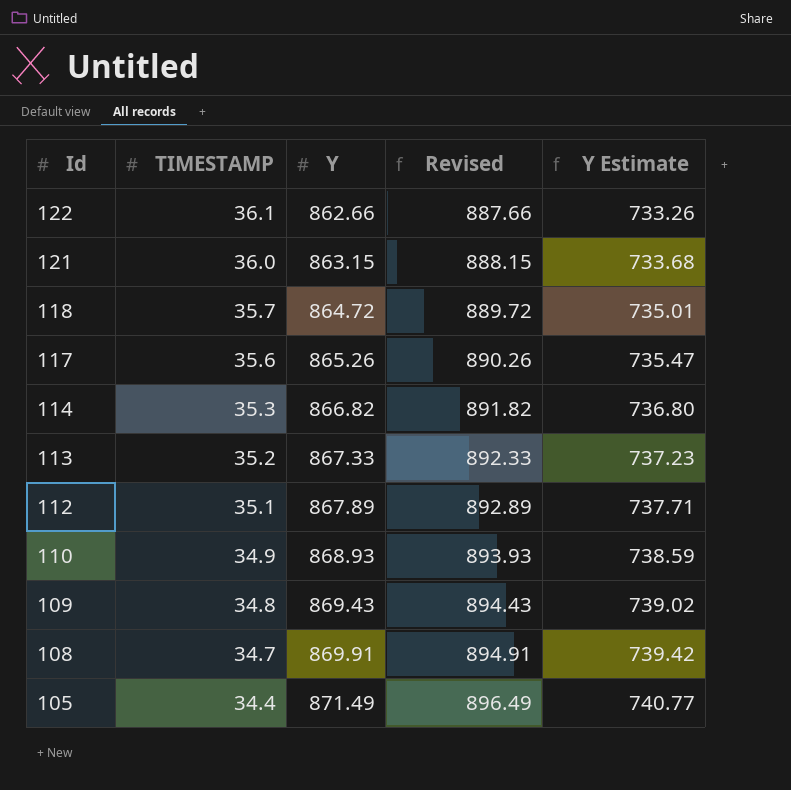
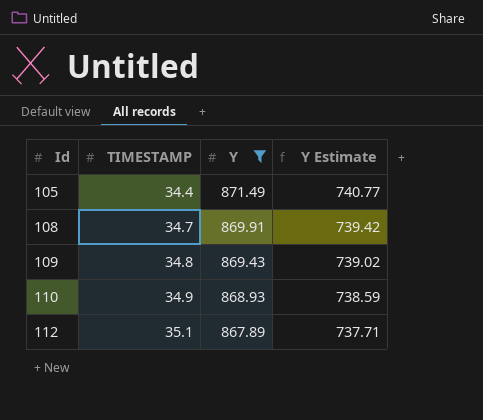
filter: none -> Y >= 867.89
row order: Id descending -> Id ascending
column Revised | formula: [Y] + 25 -> none

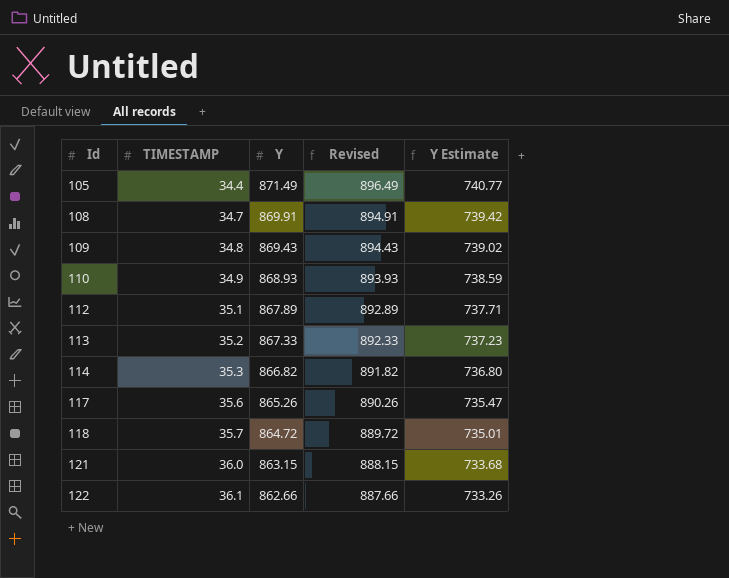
filter: Y >= 867.89 -> none
column Revised | formula: none -> [Y] + 25

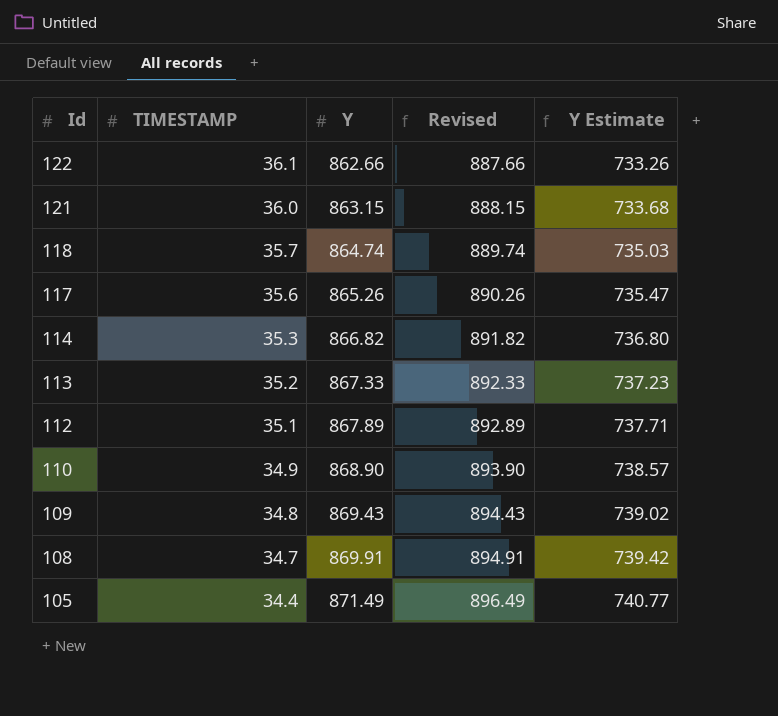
row order: Id ascending -> Id descending
118 | Y: 864.72 -> 864.74
118 | Revised: 889.72 -> 889.74
118 | Y Estimate: 735.01 -> 735.03
110 | Y: 868.93 -> 868.90
110 | Revised: 893.93 -> 893.90
110 | Y Estimate: 738.59 -> 738.57

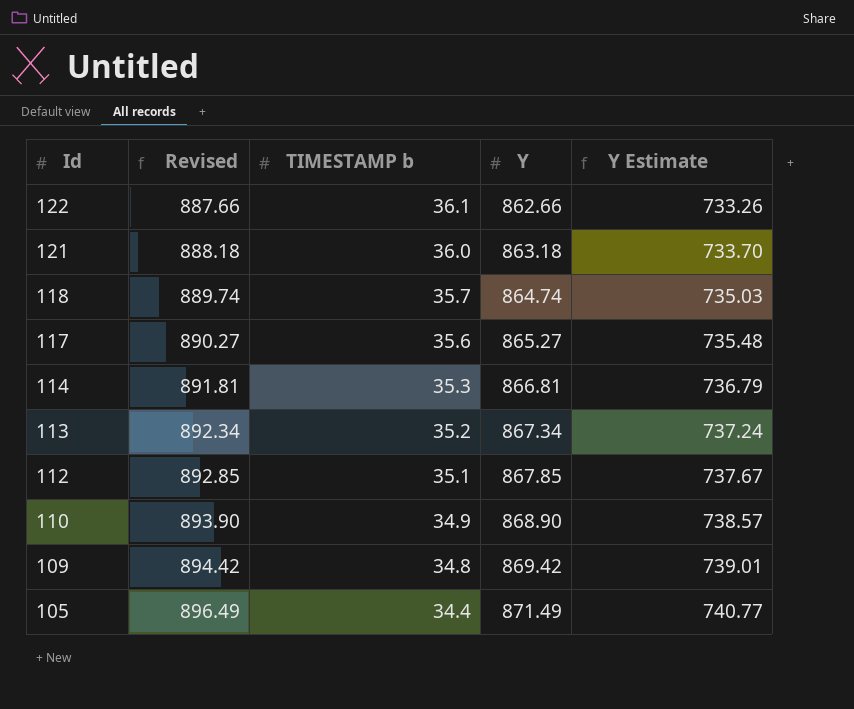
column Revised | position: 4 -> 2
column name: TIMESTAMP -> TIMESTAMP b
row 108: 34.7 | 869.91 | 894.91 | 739.42 -> none
121 | Revised: 888.15 -> 888.18
121 | Y: 863.15 -> 863.18
121 | Y Estimate: 733.68 -> 733.70
117 | Revised: 890.26 -> 890.27
117 | Y: 865.26 -> 865.27
117 | Y Estimate: 735.47 -> 735.48
114 | Revised: 891.82 -> 891.81
114 | Y: 866.82 -> 866.81
114 | Y Estimate: 736.80 -> 736.79
113 | Revised: 892.33 -> 892.34
113 | Y: 867.33 -> 867.34
113 | Y Estimate: 737.23 -> 737.24
112 | Revised: 892.89 -> 892.85
112 | Y: 867.89 -> 867.85
112 | Y Estimate: 737.71 -> 737.67
109 | Revised: 894.43 -> 894.42
109 | Y: 869.43 -> 869.42
109 | Y Estimate: 739.02 -> 739.01

